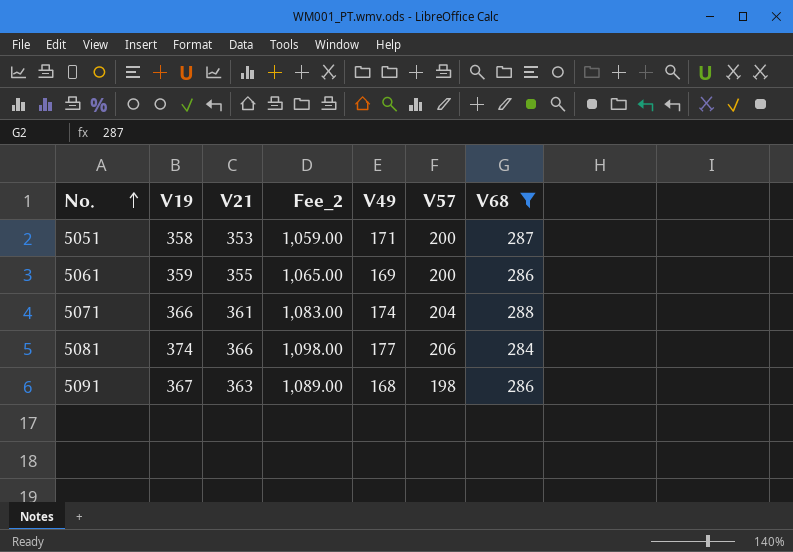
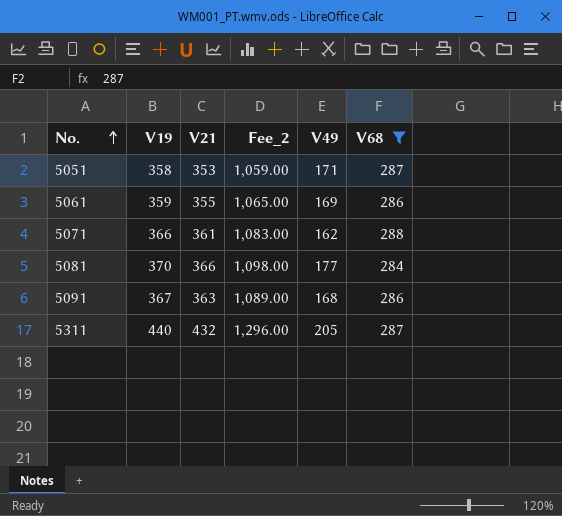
column V57 | position: 6 -> none
5071 | V49: 174 -> 162
5081 | V19: 374 -> 370
row 5311: none -> 440 | 432 | 1,296.00 | 205 | 287

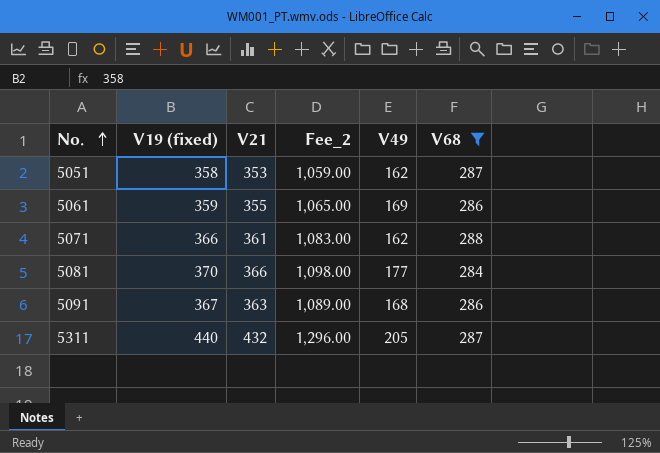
column name: V19 -> V19 (fixed)
5051 | V49: 171 -> 162

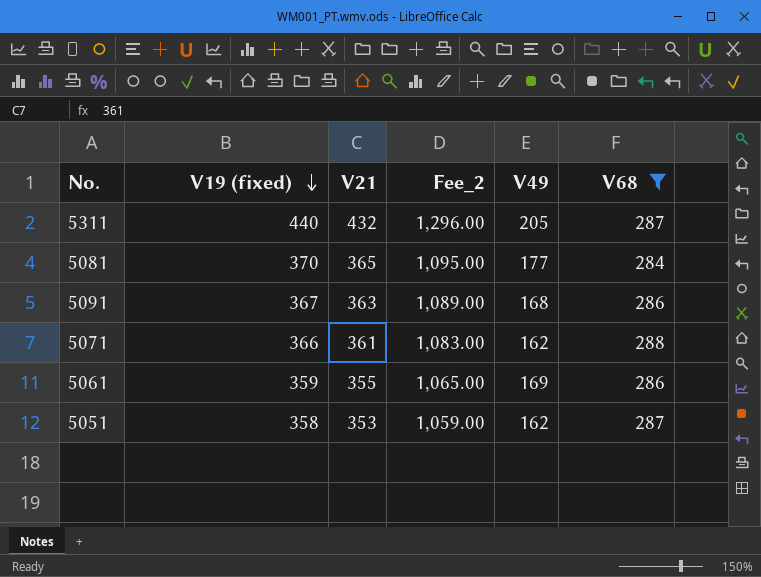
row order: No. ascending -> V19 (fixed) descending
5081 | V21: 366 -> 365
5081 | Fee_2: 1,098.00 -> 1,095.00

